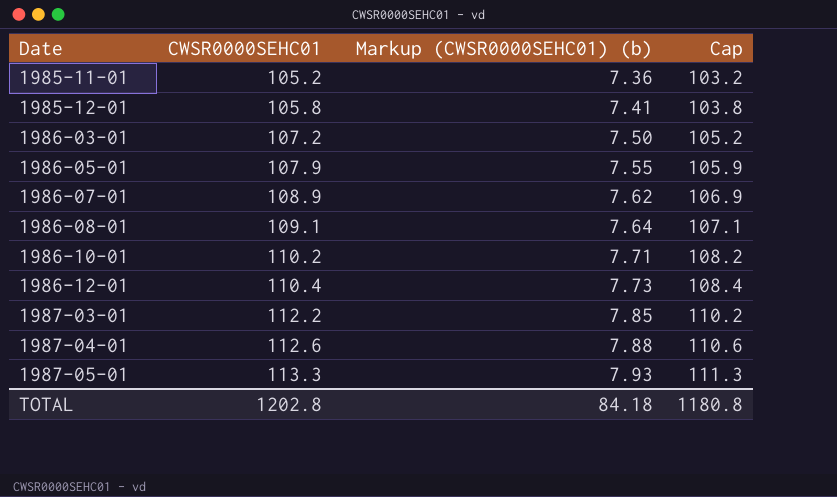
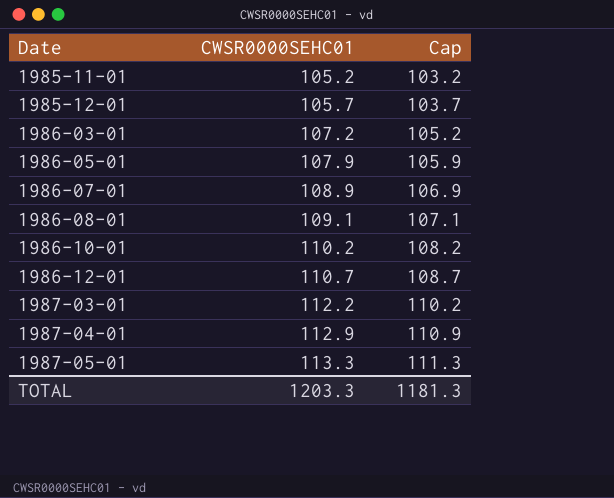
column Markup (CWSR0000SEHC01) (b) | formula: [CWSR0000SEHC01] * 0.07 -> none
1985-12-01 | CWSR0000SEHC01: 105.8 -> 105.7
1985-12-01 | Cap: 103.8 -> 103.7
1986-12-01 | CWSR0000SEHC01: 110.4 -> 110.7
1986-12-01 | Cap: 108.4 -> 108.7
1987-04-01 | CWSR0000SEHC01: 112.6 -> 112.9
1987-04-01 | Cap: 110.6 -> 110.9
TOTAL | CWSR0000SEHC01: 1202.8 -> 1203.3
TOTAL | Cap: 1180.8 -> 1181.3

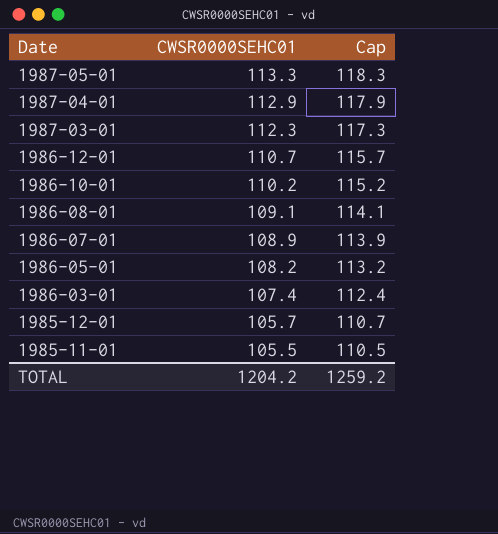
row order: Date ascending -> Date descending
column Cap | formula: [CWSR0000SEHC01] - 2 -> [CWSR0000SEHC01] + 5
1987-03-01 | CWSR0000SEHC01: 112.2 -> 112.3
1986-05-01 | CWSR0000SEHC01: 107.9 -> 108.2
1986-03-01 | CWSR0000SEHC01: 107.2 -> 107.4
1985-11-01 | CWSR0000SEHC01: 105.2 -> 105.5
TOTAL | CWSR0000SEHC01: 1203.3 -> 1204.2
TOTAL | Cap: 1181.3 -> 1259.2

